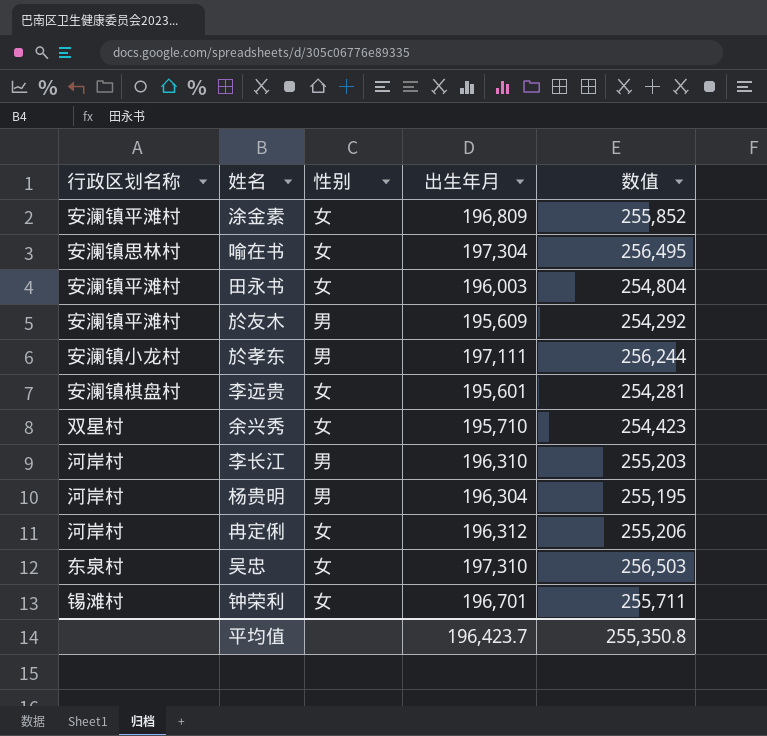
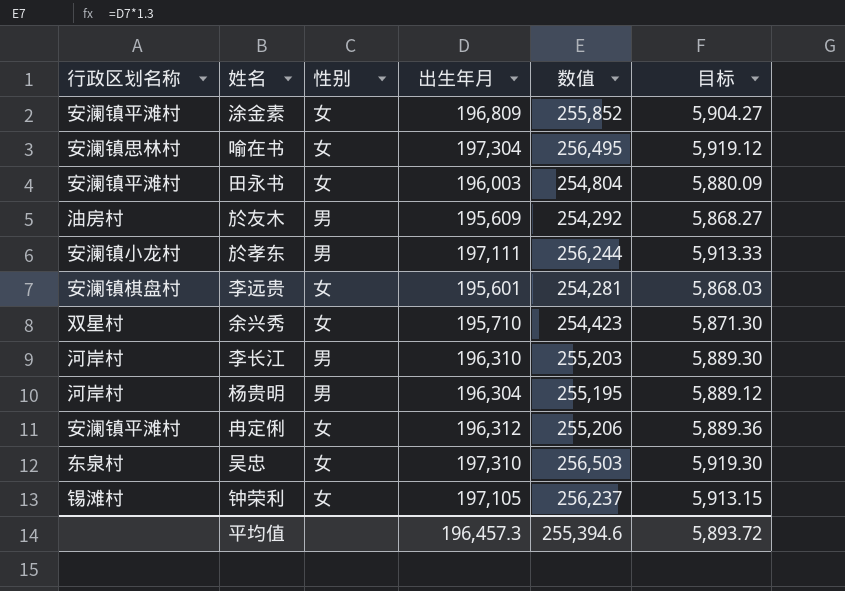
column 目标 | formula: none -> [出生年月] * 0.03
於友木 | 行政区划名称: 安澜镇平滩村 -> 油房村
冉定俐 | 行政区划名称: 河岸村 -> 安澜镇平滩村
钟荣利 | 出生年月: 196,701 -> 197,105
钟荣利 | 数值: 255,711 -> 256,237
平均值 | 出生年月: 196,423.7 -> 196,457.3
平均值 | 数值: 255,350.8 -> 255,394.6

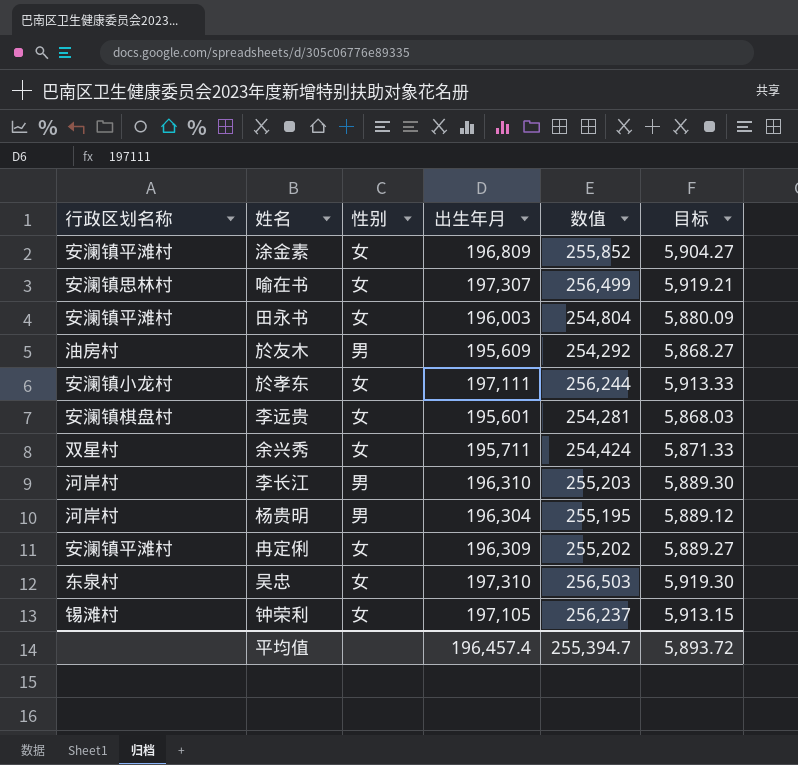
喻在书 | 出生年月: 197,304 -> 197,307
喻在书 | 数值: 256,495 -> 256,499
喻在书 | 目标: 5,919.12 -> 5,919.21
於孝东 | 性别: 男 -> 女
余兴秀 | 出生年月: 195,710 -> 195,711
余兴秀 | 数值: 254,423 -> 254,424
余兴秀 | 目标: 5,871.30 -> 5,871.33
冉定俐 | 出生年月: 196,312 -> 196,309
冉定俐 | 数值: 255,206 -> 255,202
冉定俐 | 目标: 5,889.36 -> 5,889.27
平均值 | 出生年月: 196,457.3 -> 196,457.4
平均值 | 数值: 255,394.6 -> 255,394.7

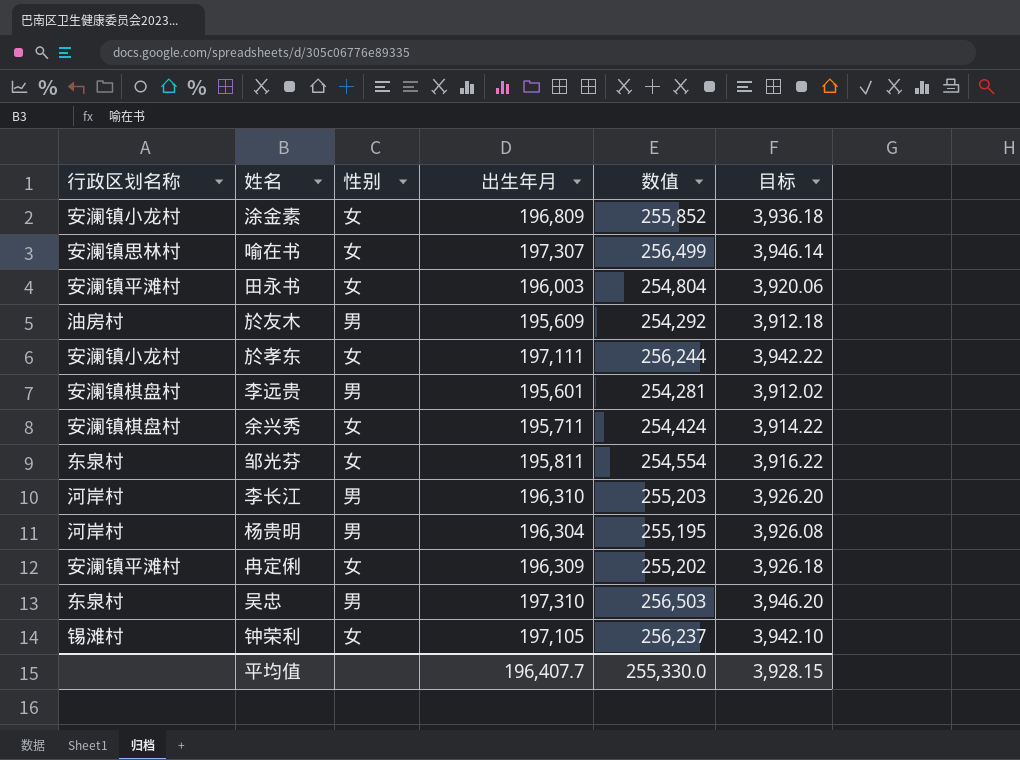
column 目标 | formula: [出生年月] * 0.03 -> [出生年月] * 0.02
涂金素 | 行政区划名称: 安澜镇平滩村 -> 安澜镇小龙村
李远贵 | 性别: 女 -> 男
余兴秀 | 行政区划名称: 双星村 -> 安澜镇棋盘村
row 邹光芬: none -> 东泉村 | 女 | 195,811 | 254,554 | 3,916.22
吴忠 | 性别: 女 -> 男
平均值 | 出生年月: 196,457.4 -> 196,407.7
平均值 | 数值: 255,394.7 -> 255,330.0
平均值 | 目标: 5,893.72 -> 3,928.15

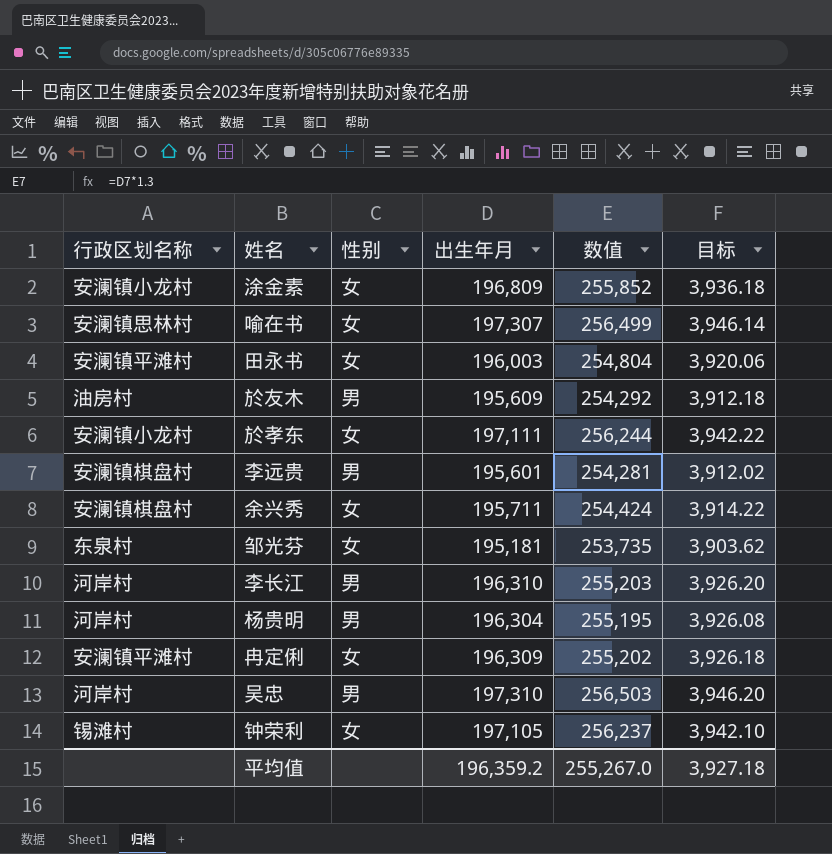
邹光芬 | 出生年月: 195,811 -> 195,181
邹光芬 | 数值: 254,554 -> 253,735
邹光芬 | 目标: 3,916.22 -> 3,903.62
吴忠 | 行政区划名称: 东泉村 -> 河岸村
平均值 | 出生年月: 196,407.7 -> 196,359.2
平均值 | 数值: 255,330.0 -> 255,267.0
平均值 | 目标: 3,928.15 -> 3,927.18

